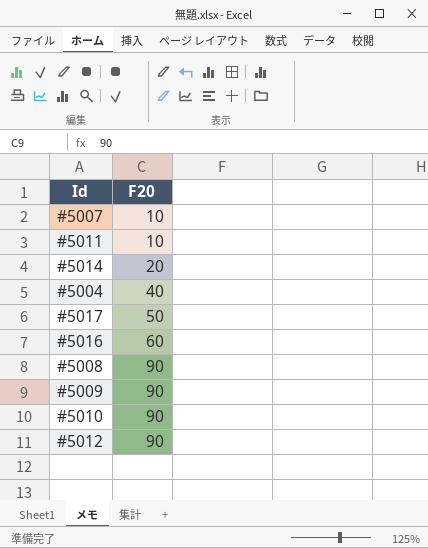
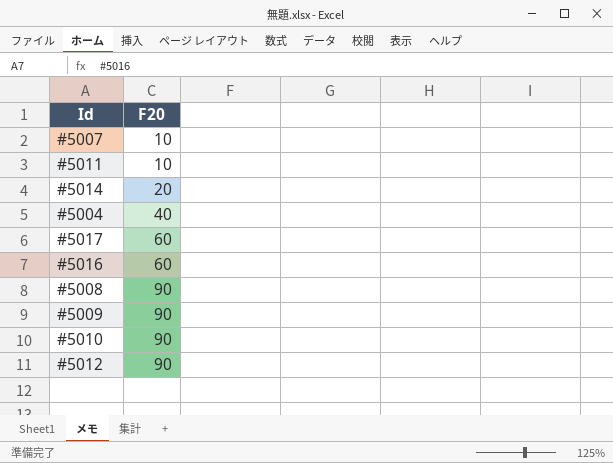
#5017 | F20: 50 -> 60

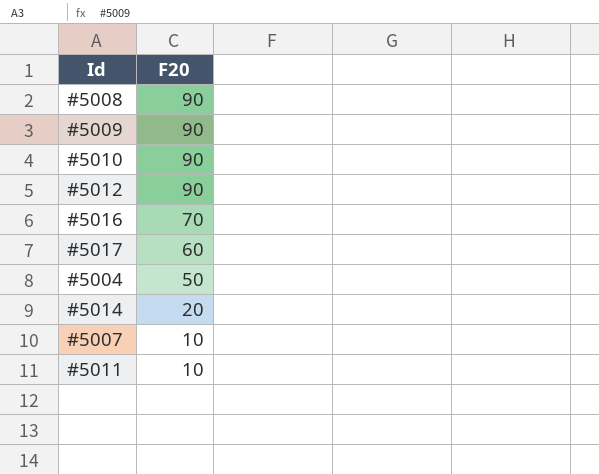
row order: F20 ascending -> F20 descending
#5016 | F20: 60 -> 70
#5004 | F20: 40 -> 50

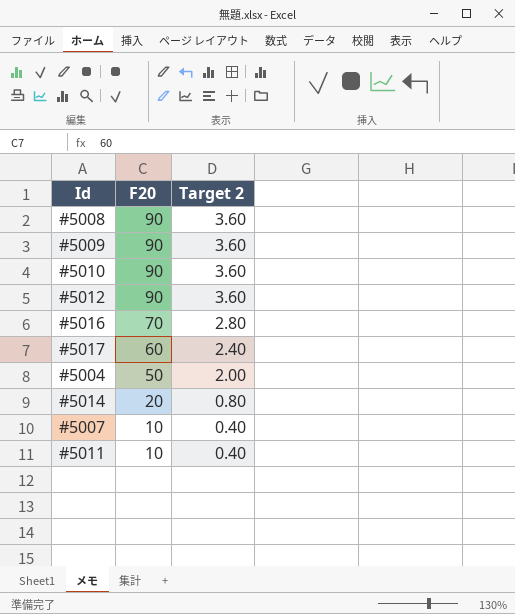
column Target 2 | formula: none -> [F20] * 0.04

